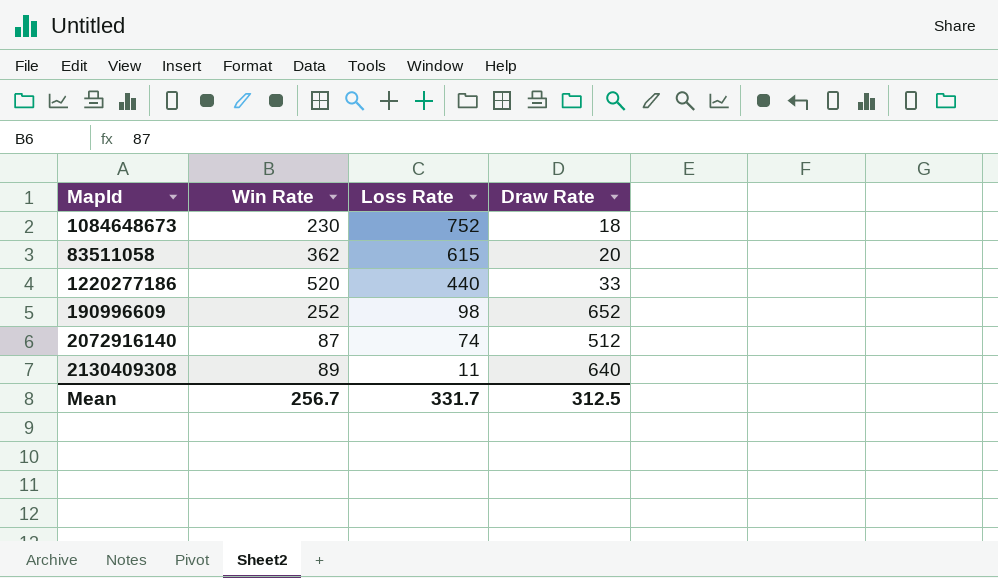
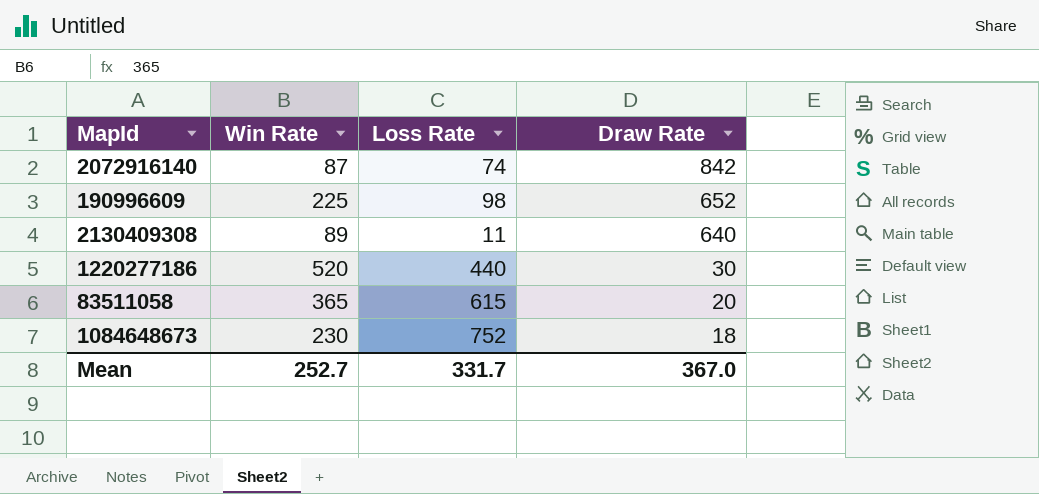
row order: Loss Rate descending -> Draw Rate descending
2072916140 | Draw Rate: 512 -> 842
190996609 | Win Rate: 252 -> 225
1220277186 | Draw Rate: 33 -> 30
83511058 | Win Rate: 362 -> 365
Mean | Win Rate: 256.7 -> 252.7
Mean | Draw Rate: 312.5 -> 367.0

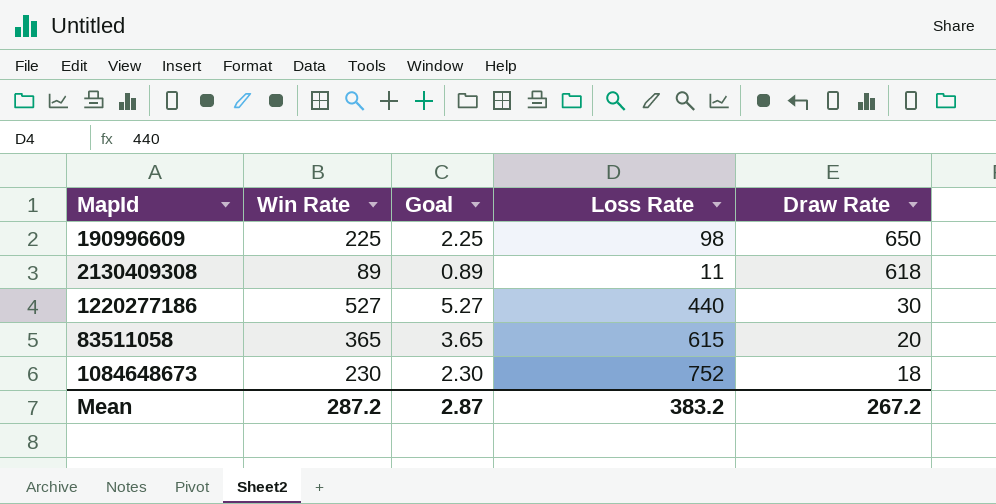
column Goal | formula: none -> [Win Rate] * 0.01
row 2072916140: 87 | 74 | 842 -> none
190996609 | Draw Rate: 652 -> 650
2130409308 | Draw Rate: 640 -> 618
1220277186 | Win Rate: 520 -> 527
Mean | Win Rate: 252.7 -> 287.2
Mean | Loss Rate: 331.7 -> 383.2
Mean | Draw Rate: 367.0 -> 267.2

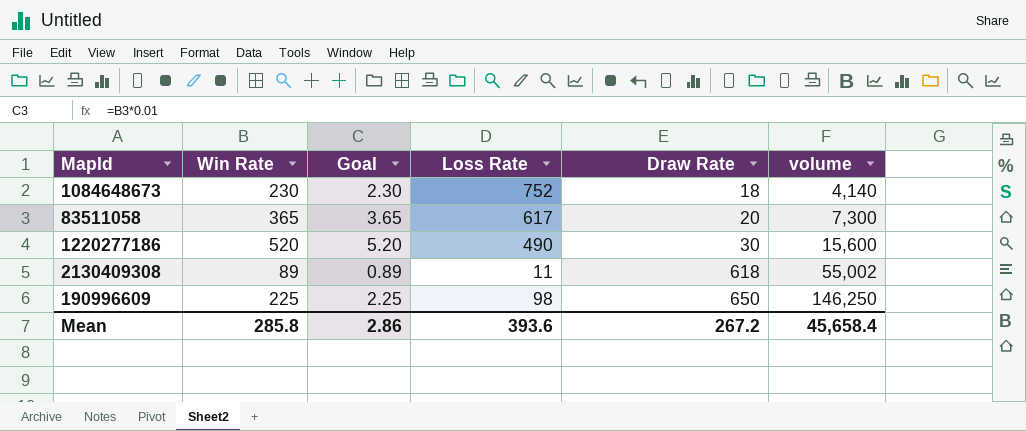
row order: Draw Rate descending -> Draw Rate ascending
column volume | formula: none -> [Win Rate] * [Draw Rate]
83511058 | Loss Rate: 615 -> 617
1220277186 | Win Rate: 527 -> 520
1220277186 | Goal: 5.27 -> 5.20
1220277186 | Loss Rate: 440 -> 490
Mean | Win Rate: 287.2 -> 285.8
Mean | Goal: 2.87 -> 2.86
Mean | Loss Rate: 383.2 -> 393.6

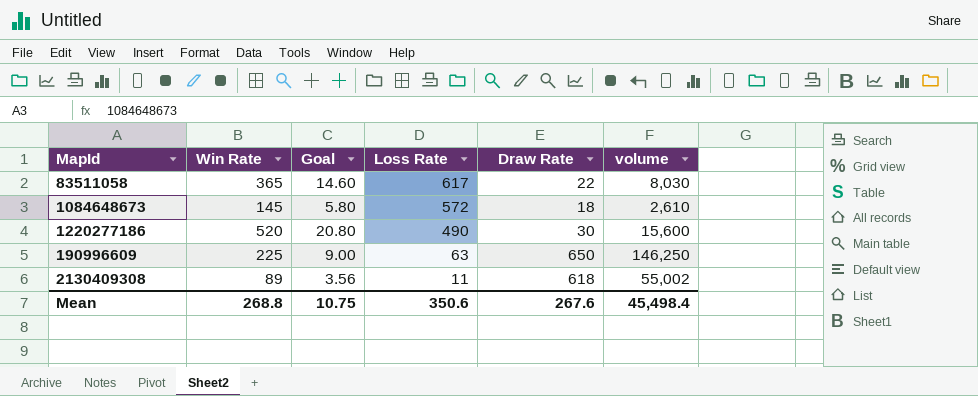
row order: Draw Rate ascending -> Loss Rate descending
column Goal | formula: [Win Rate] * 0.01 -> [Win Rate] * 0.04
83511058 | Draw Rate: 20 -> 22
83511058 | volume: 7,300 -> 8,030
1084648673 | Win Rate: 230 -> 145
1084648673 | Loss Rate: 752 -> 572
1084648673 | volume: 4,140 -> 2,610
190996609 | Loss Rate: 98 -> 63
Mean | Win Rate: 285.8 -> 268.8
Mean | Goal: 2.86 -> 10.75
Mean | Loss Rate: 393.6 -> 350.6
Mean | Draw Rate: 267.2 -> 267.6
Mean | volume: 45,658.4 -> 45,498.4

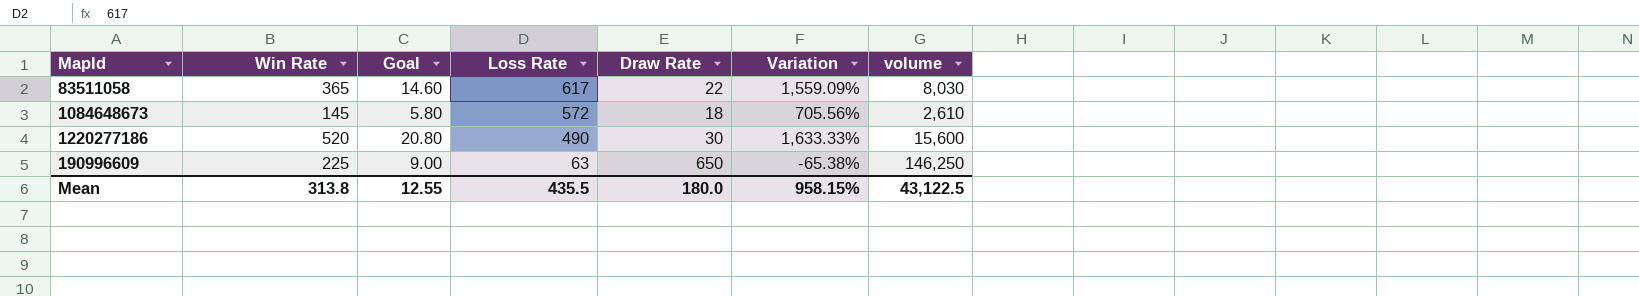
column Variation | formula: none -> ([Win Rate] - [Draw Rate]) / [Draw Rate]
row 2130409308: 89 | 3.56 | 11 | 618 | 55,002 -> none
Mean | Win Rate: 268.8 -> 313.8
Mean | Goal: 10.75 -> 12.55
Mean | Loss Rate: 350.6 -> 435.5
Mean | Draw Rate: 267.6 -> 180.0
Mean | volume: 45,498.4 -> 43,122.5

